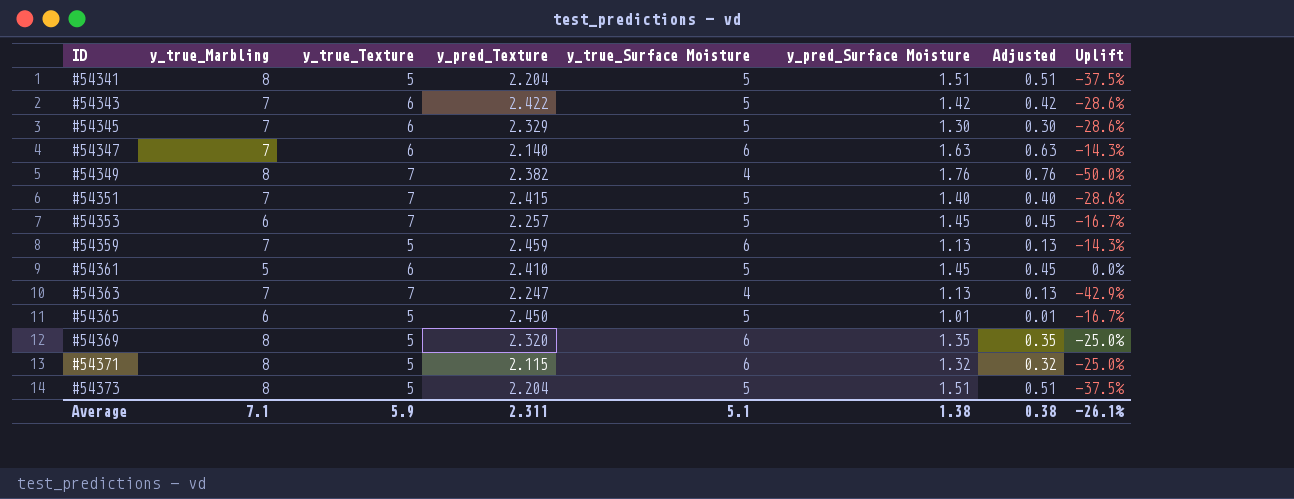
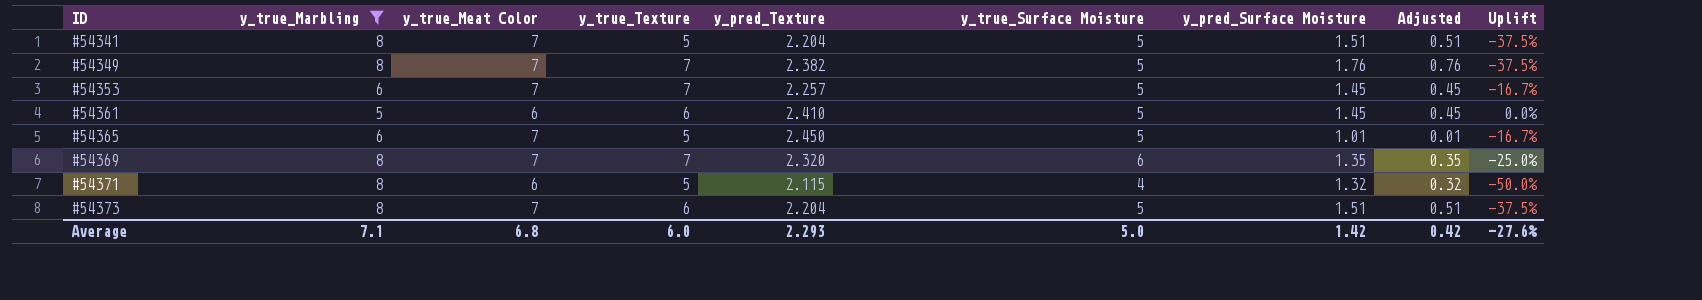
filter: none -> y_true_Marbling != 7
column y_true_Meat Color | position: none -> 3
#54349 | y_true_Surface Moisture: 4 -> 5
#54349 | Uplift: -50.0% -> -37.5%
#54369 | y_true_Texture: 5 -> 7
#54371 | y_true_Surface Moisture: 6 -> 4
#54371 | Uplift: -25.0% -> -50.0%
#54373 | y_true_Texture: 5 -> 6
Average | y_true_Texture: 5.9 -> 6.0
Average | y_pred_Texture: 2.311 -> 2.293
Average | y_true_Surface Moisture: 5.1 -> 5.0
Average | y_pred_Surface Moisture: 1.38 -> 1.42
Average | Adjusted: 0.38 -> 0.42
Average | Uplift: -26.1% -> -27.6%

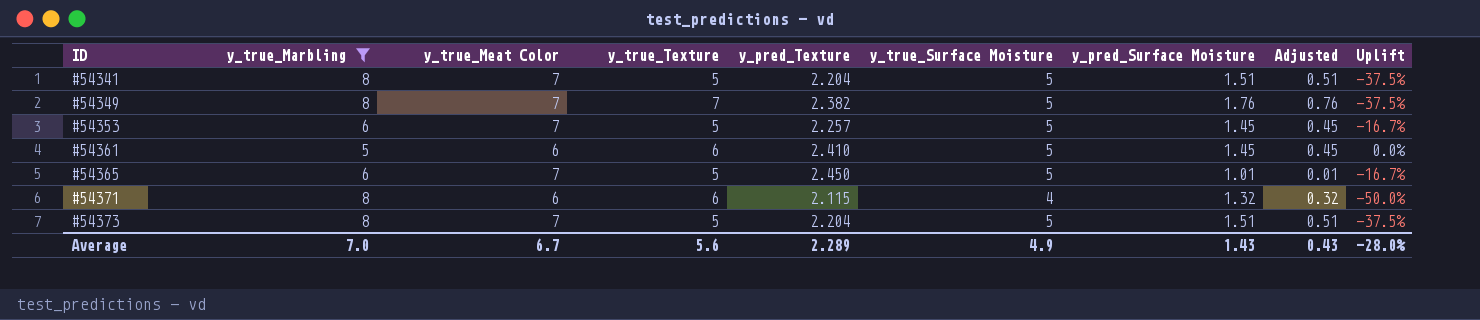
row #54369: 8 | 7 | 7 | 2.320 | 6 | 1.35 | 0.35 | -25.0% -> none
#54353 | y_true_Texture: 7 -> 5
#54371 | y_true_Texture: 5 -> 6
#54373 | y_true_Texture: 6 -> 5
Average | y_true_Marbling: 7.1 -> 7.0
Average | y_true_Meat Color: 6.8 -> 6.7
Average | y_true_Texture: 6.0 -> 5.6
Average | y_pred_Texture: 2.293 -> 2.289
Average | y_true_Surface Moisture: 5.0 -> 4.9
Average | y_pred_Surface Moisture: 1.42 -> 1.43
Average | Adjusted: 0.42 -> 0.43
Average | Uplift: -27.6% -> -28.0%

